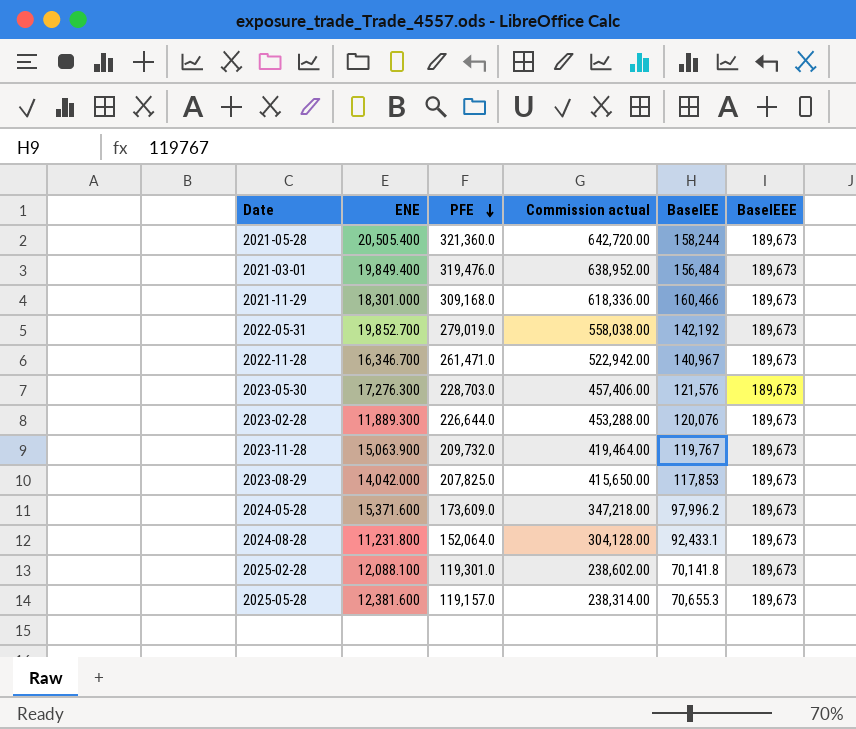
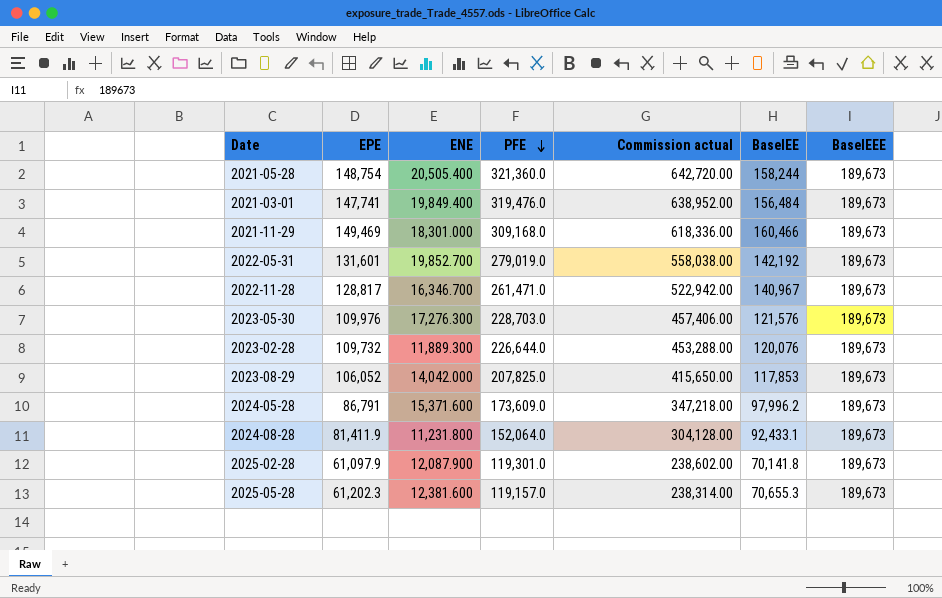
column EPE | position: none -> 2
row 2023-11-28: 15,063.900 | 209,732.0 | 419,464.00 | 119,767 | 189,673 -> none
2025-02-28 | ENE: 12,088.100 -> 12,087.900

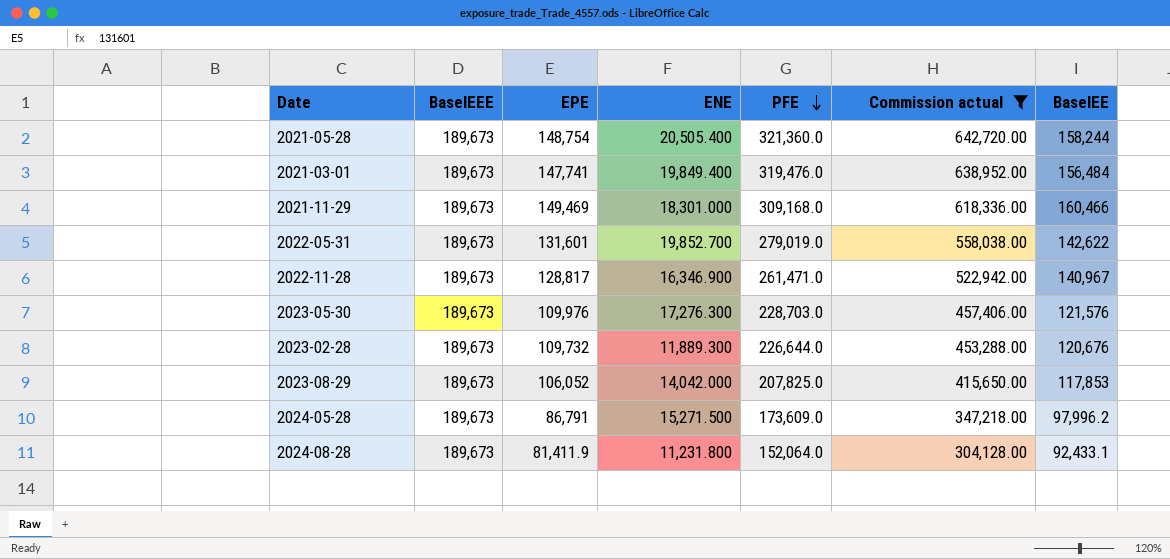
filter: none -> Commission actual >= 304,128.00
column BaselEEE | position: 7 -> 2
2022-05-31 | BaselEE: 142,192 -> 142,622
2022-11-28 | ENE: 16,346.700 -> 16,346.900
2023-02-28 | BaselEE: 120,076 -> 120,676
2024-05-28 | ENE: 15,371.600 -> 15,271.500

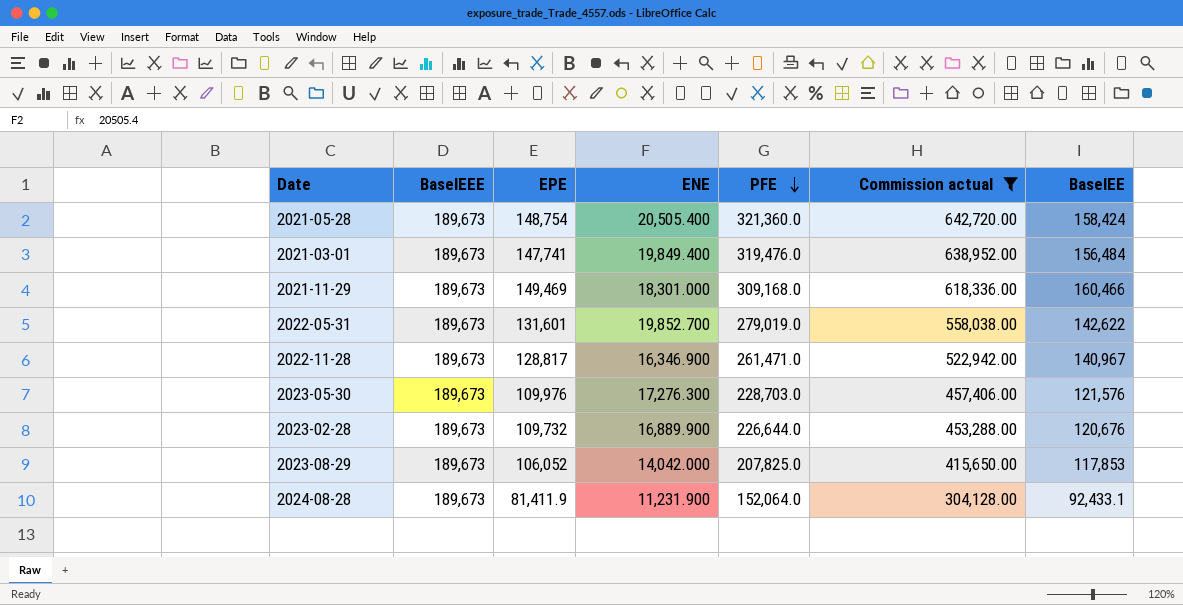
row 2024-05-28: 189,673 | 86,791 | 15,271.500 | 173,609.0 | 347,218.00 | 97,996.2 -> none
2021-05-28 | BaselEE: 158,244 -> 158,424
2023-02-28 | ENE: 11,889.300 -> 16,889.900
2024-08-28 | ENE: 11,231.800 -> 11,231.900

